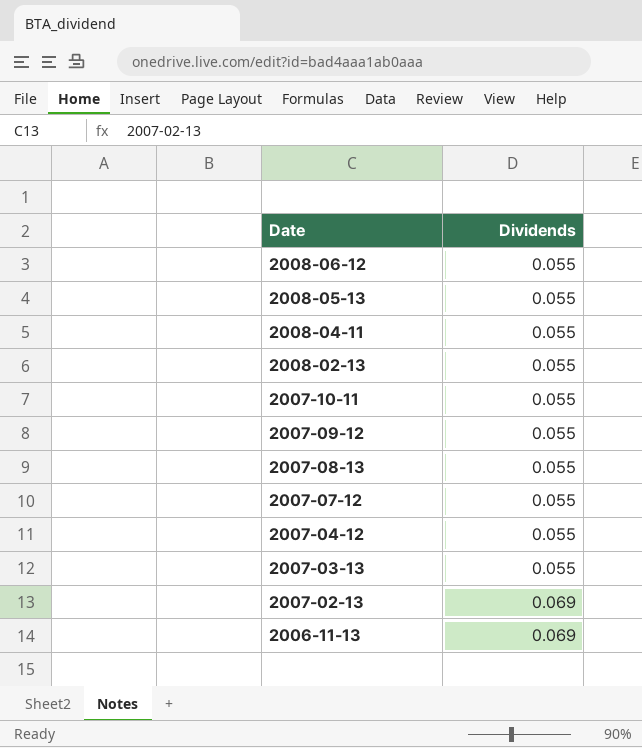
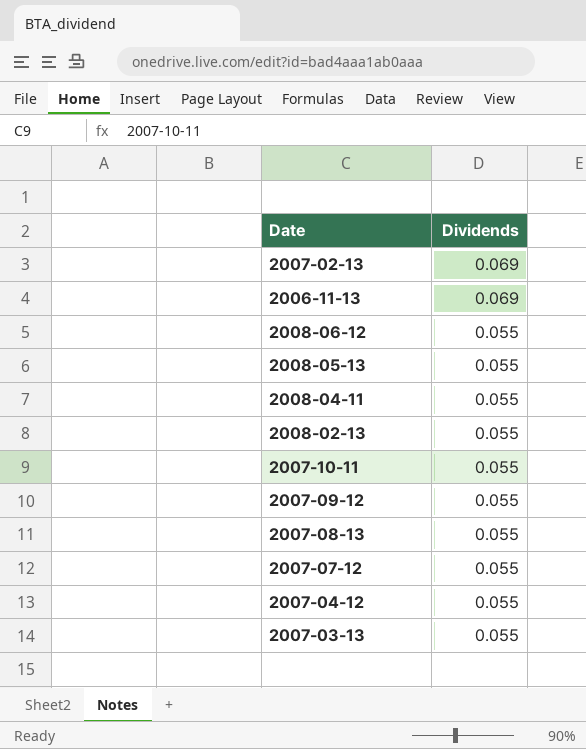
row order: Date descending -> Dividends descending

